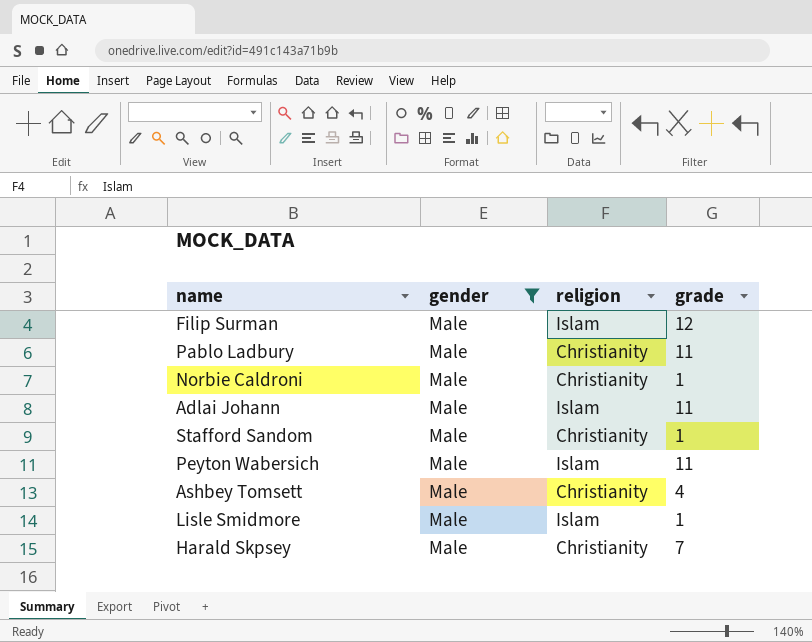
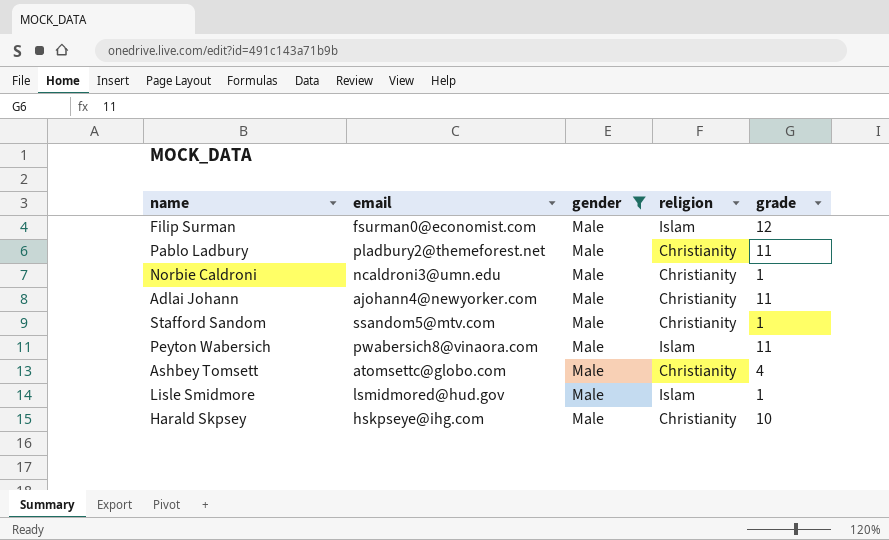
column email | position: none -> 2
Adlai Johann | religion: Islam -> Christianity
Harald Skpsey | grade: 7 -> 10

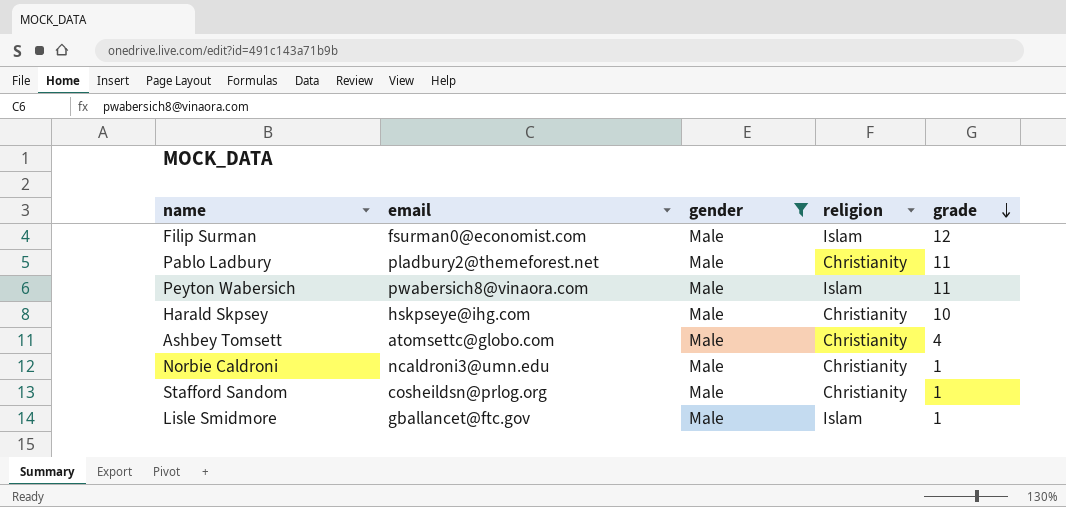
row order: none -> grade descending
row Adlai Johann: ajohann4@newyorker.com | Male | Christianity | 11 -> none
Stafford Sandom | email: ssandom5@mtv.com -> cosheildsn@prlog.org
Lisle Smidmore | email: lsmidmored@hud.gov -> gballancet@ftc.gov

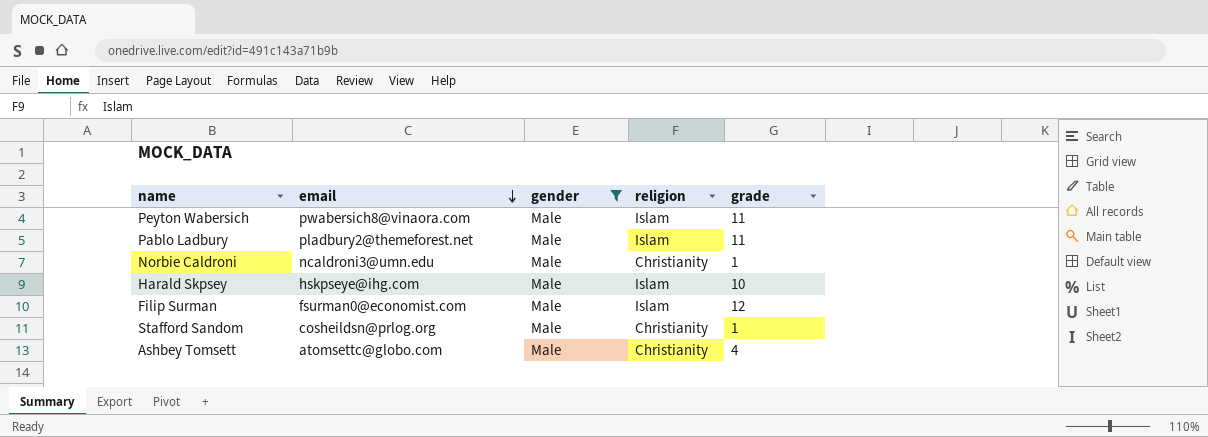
row order: grade descending -> email descending
row Lisle Smidmore: gballancet@ftc.gov | Male | Islam | 1 -> none
Pablo Ladbury | religion: Christianity -> Islam
Harald Skpsey | religion: Christianity -> Islam

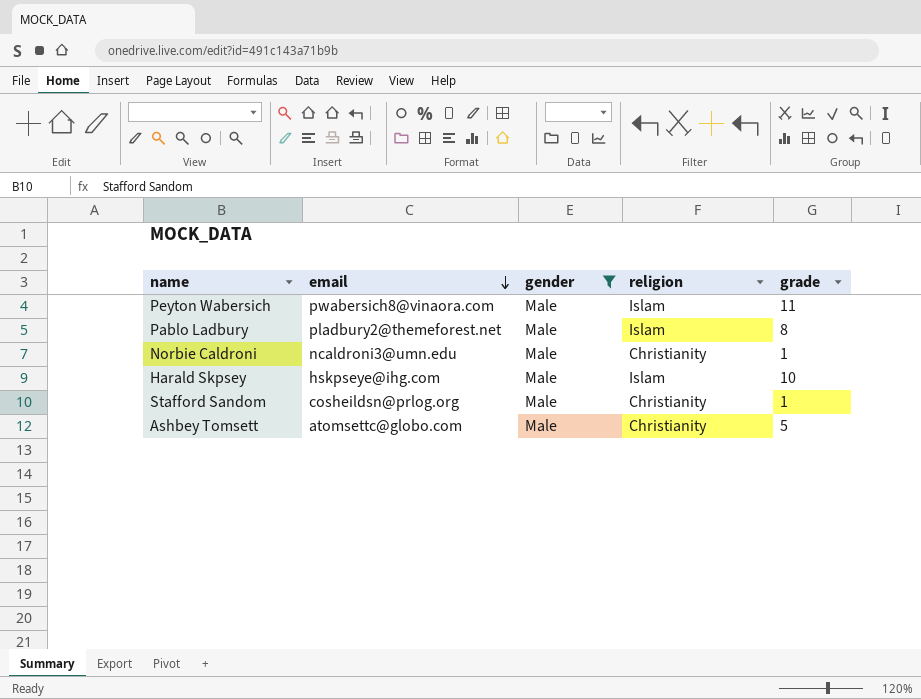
row Filip Surman: fsurman0@economist.com | Male | Islam | 12 -> none
Pablo Ladbury | grade: 11 -> 8
Ashbey Tomsett | grade: 4 -> 5

